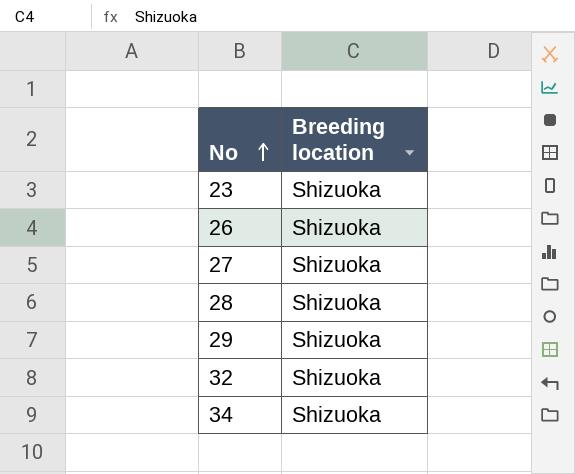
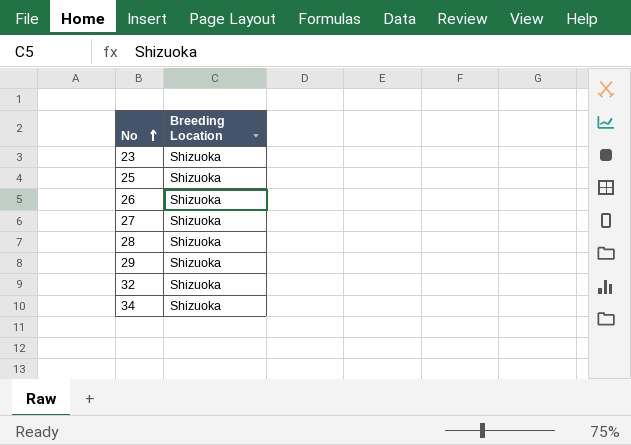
column name: Breeding location -> Breeding Location
row 25: none -> Shizuoka

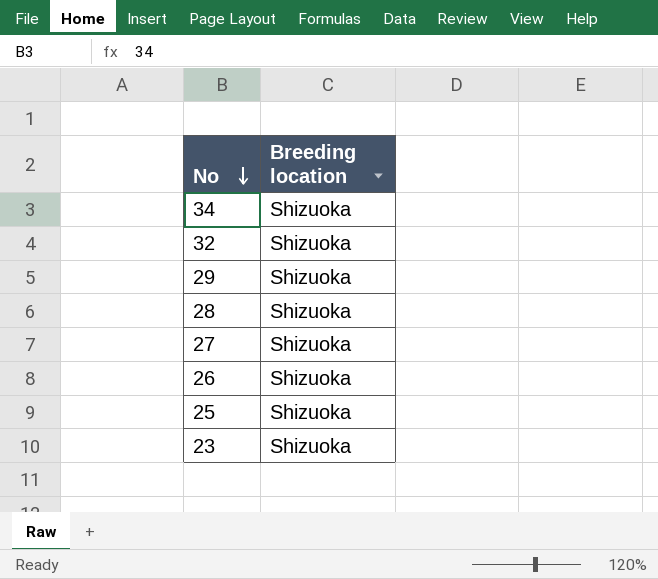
row order: No ascending -> No descending
column name: Breeding Location -> Breeding location

